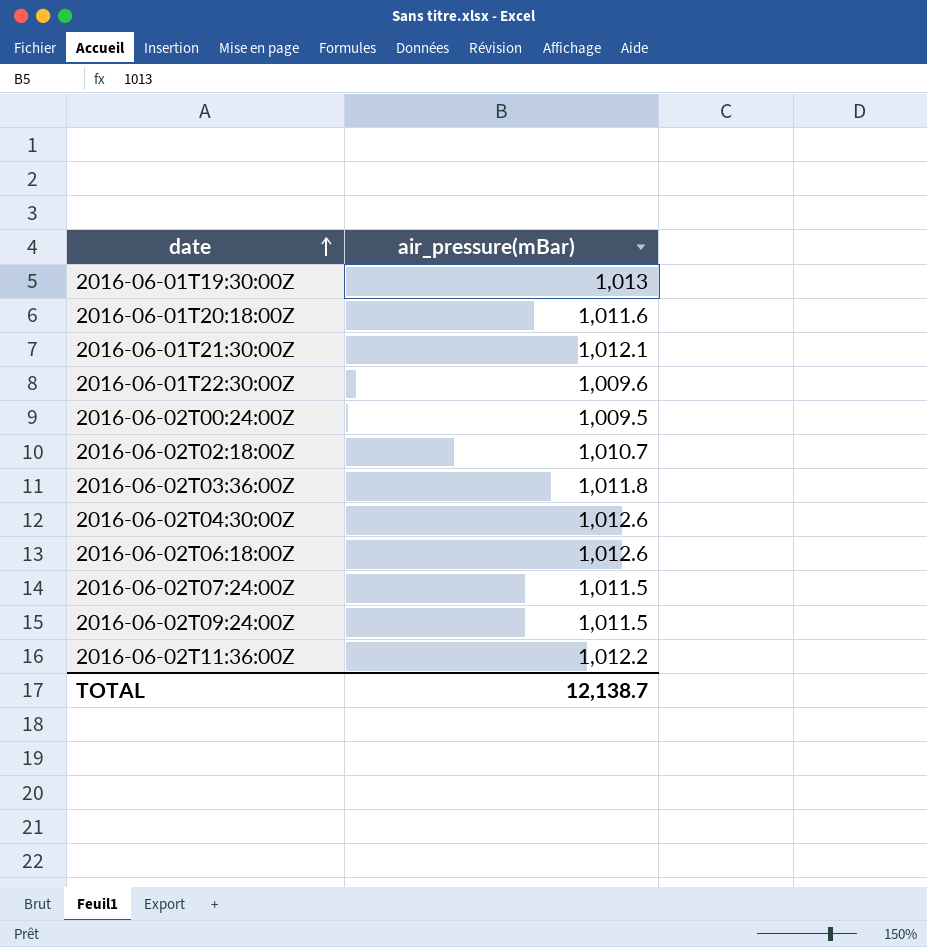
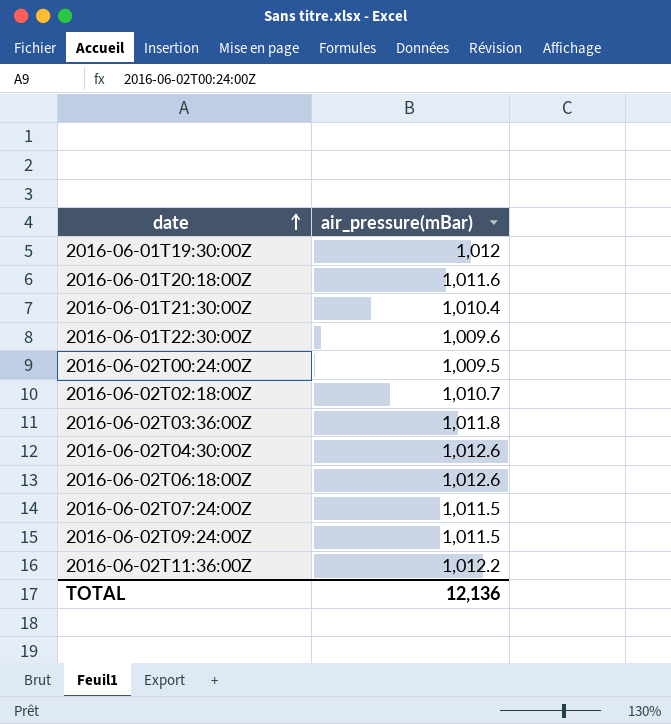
2016-06-01T19:30:00Z | air_pressure(mBar): 1,013 -> 1,012
2016-06-01T21:30:00Z | air_pressure(mBar): 1,012.1 -> 1,010.4
TOTAL | air_pressure(mBar): 12,138.7 -> 12,136

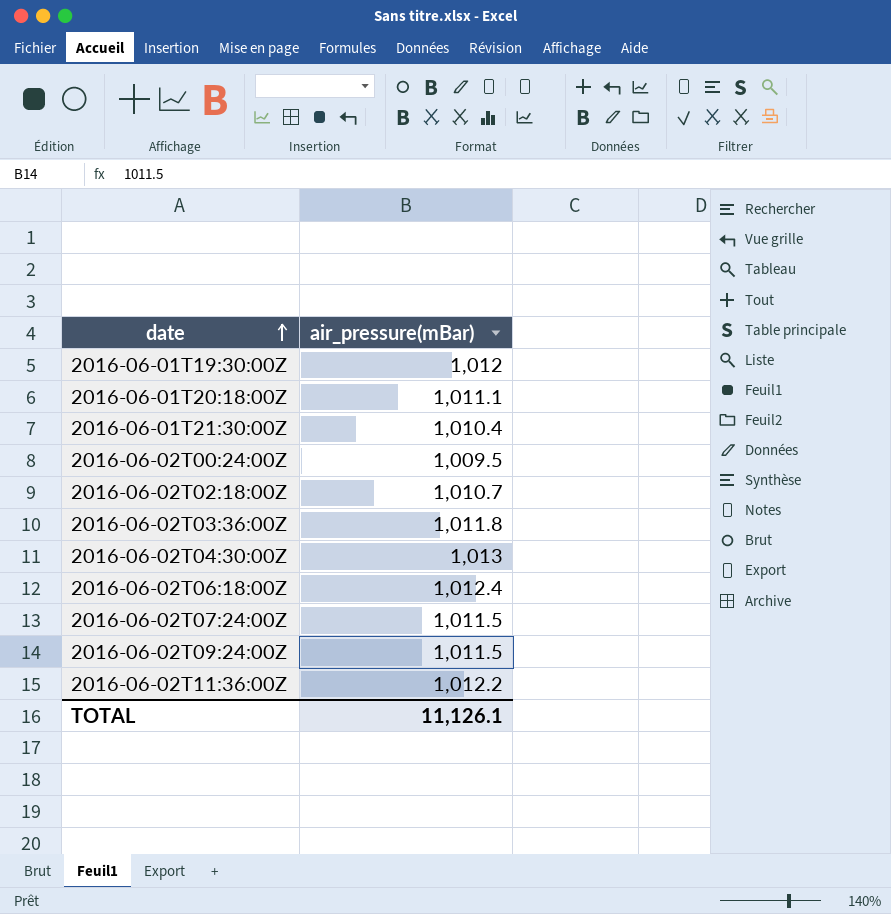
row 2016-06-01T22:30:00Z: 1,009.6 -> none
2016-06-01T20:18:00Z | air_pressure(mBar): 1,011.6 -> 1,011.1
2016-06-02T04:30:00Z | air_pressure(mBar): 1,012.6 -> 1,013
2016-06-02T06:18:00Z | air_pressure(mBar): 1,012.6 -> 1,012.4
TOTAL | air_pressure(mBar): 12,136 -> 11,126.1

